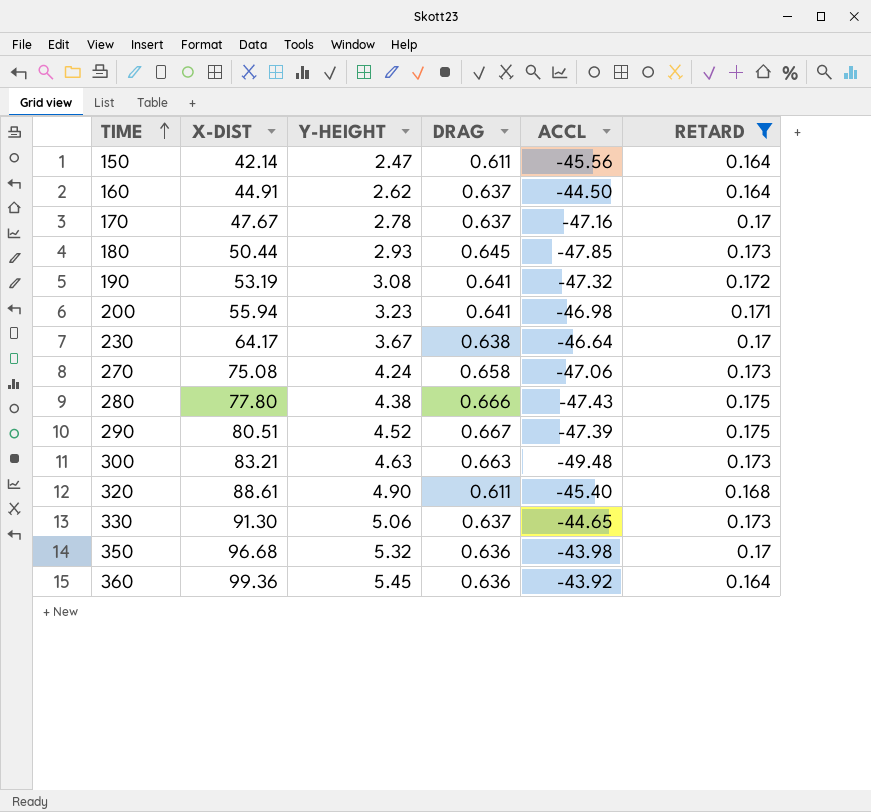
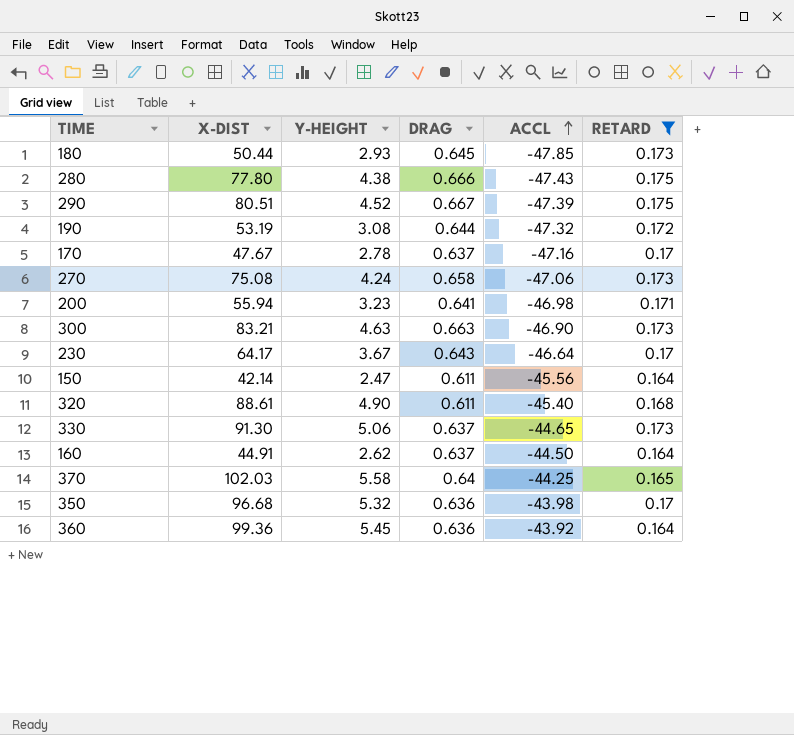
row order: TIME ascending -> ACCL ascending
190 | DRAG: 0.641 -> 0.644
300 | ACCL: -49.48 -> -46.90
230 | DRAG: 0.638 -> 0.643
row 370: none -> 102.03 | 5.58 | 0.64 | -44.25 | 0.165

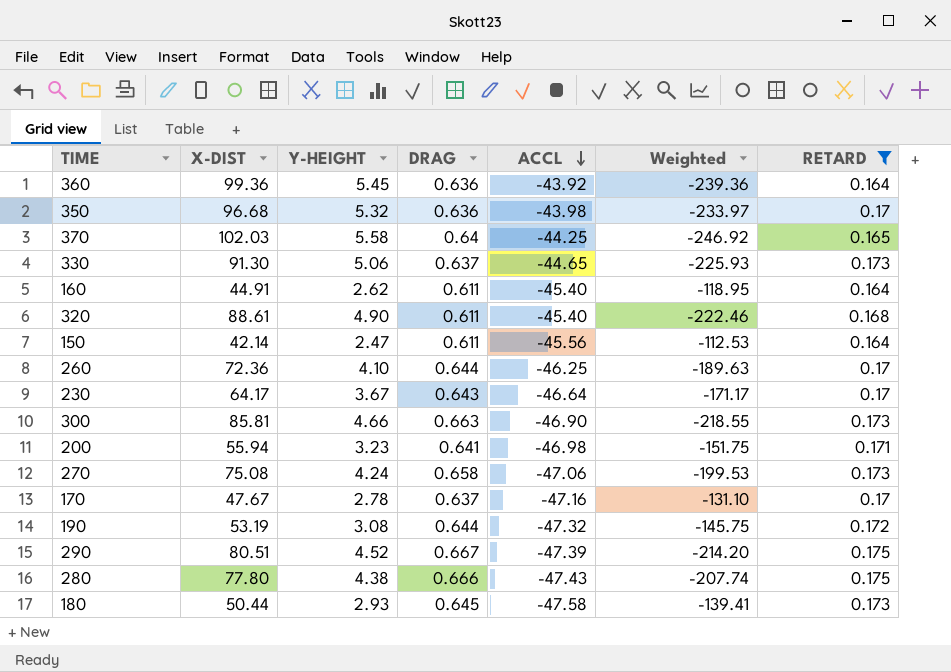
row order: ACCL ascending -> ACCL descending
column Weighted | formula: none -> [Y-HEIGHT] * [ACCL]
160 | DRAG: 0.637 -> 0.611
160 | ACCL: -44.50 -> -45.40
row 260: none -> 72.36 | 4.10 | 0.644 | -46.25 | -189.63 | 0.17
300 | X-DIST: 83.21 -> 85.81
300 | Y-HEIGHT: 4.63 -> 4.66
180 | ACCL: -47.85 -> -47.58

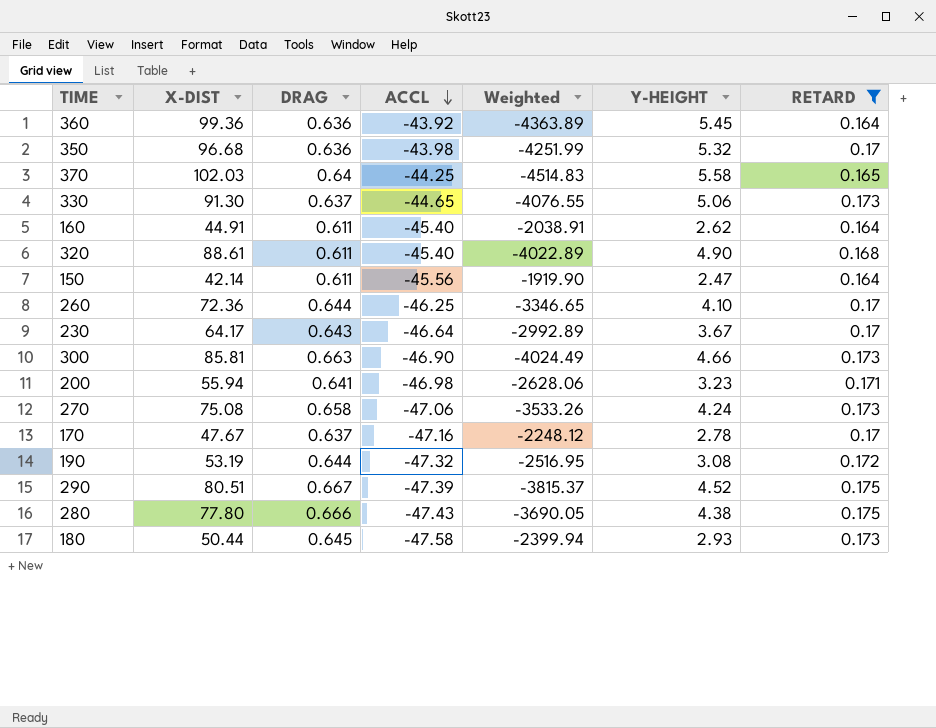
column Weighted | formula: [Y-HEIGHT] * [ACCL] -> [X-DIST] * [ACCL]
column Y-HEIGHT | position: 3 -> 6

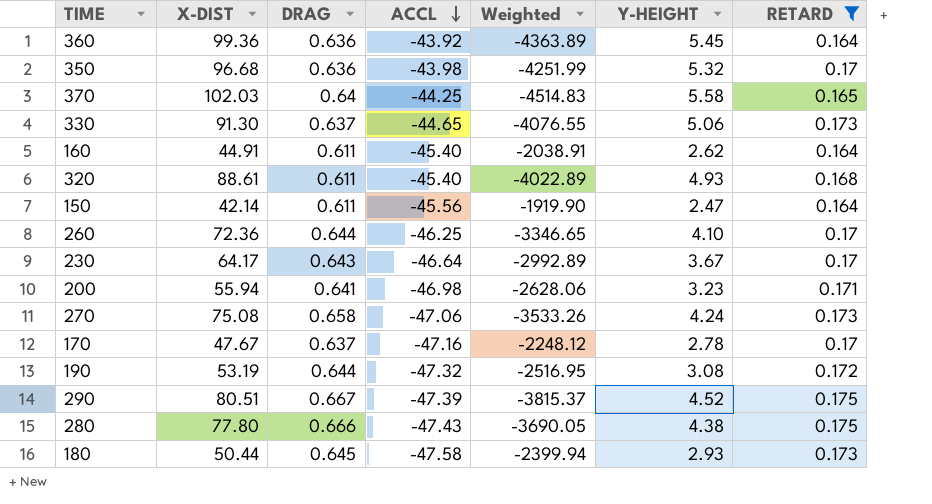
row 300: 85.81 | 0.663 | -46.90 | -4024.49 | 4.66 | 0.173 -> none
320 | Y-HEIGHT: 4.90 -> 4.93

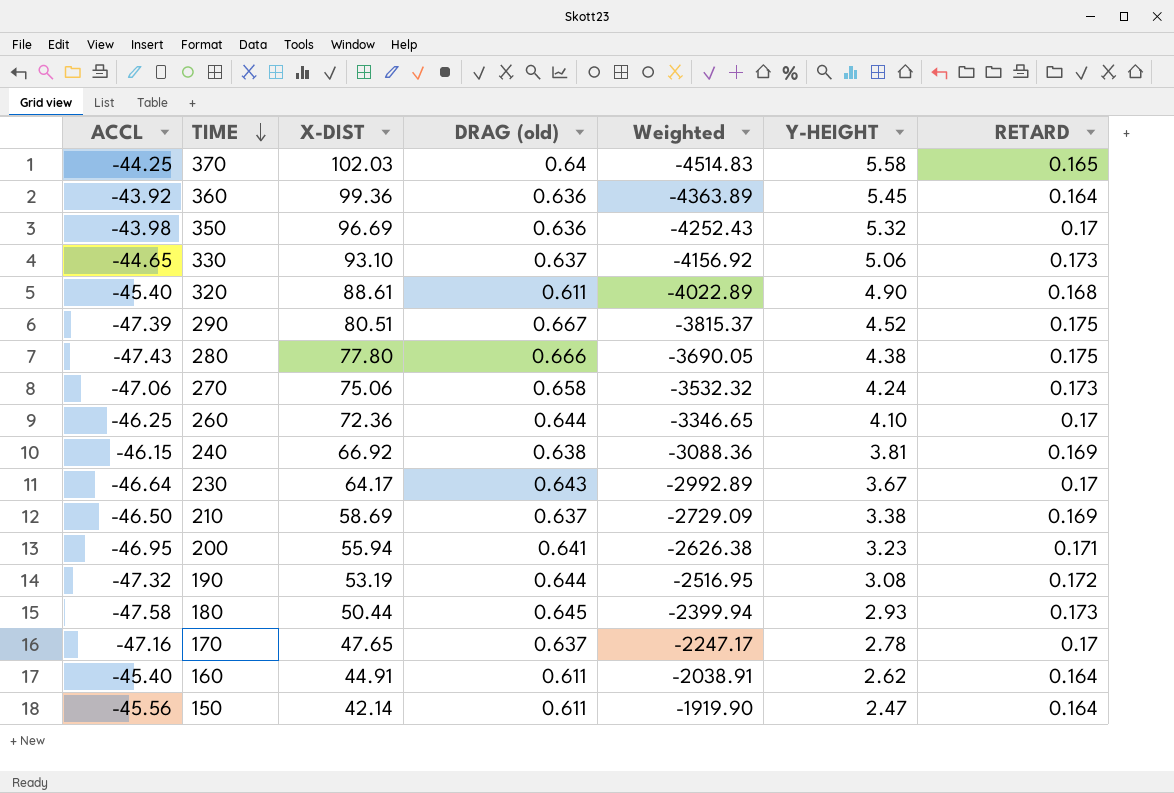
filter: RETARD != 0.169 -> none
row order: ACCL descending -> TIME descending
column ACCL | position: 4 -> 1
column name: DRAG -> DRAG (old)
350 | X-DIST: 96.68 -> 96.69
350 | Weighted: -4251.99 -> -4252.43
330 | X-DIST: 91.30 -> 93.10
330 | Weighted: -4076.55 -> -4156.92
320 | Y-HEIGHT: 4.93 -> 4.90
270 | X-DIST: 75.08 -> 75.06
270 | Weighted: -3533.26 -> -3532.32
200 | ACCL: -46.98 -> -46.95
200 | Weighted: -2628.06 -> -2626.38
170 | X-DIST: 47.67 -> 47.65
170 | Weighted: -2248.12 -> -2247.17

